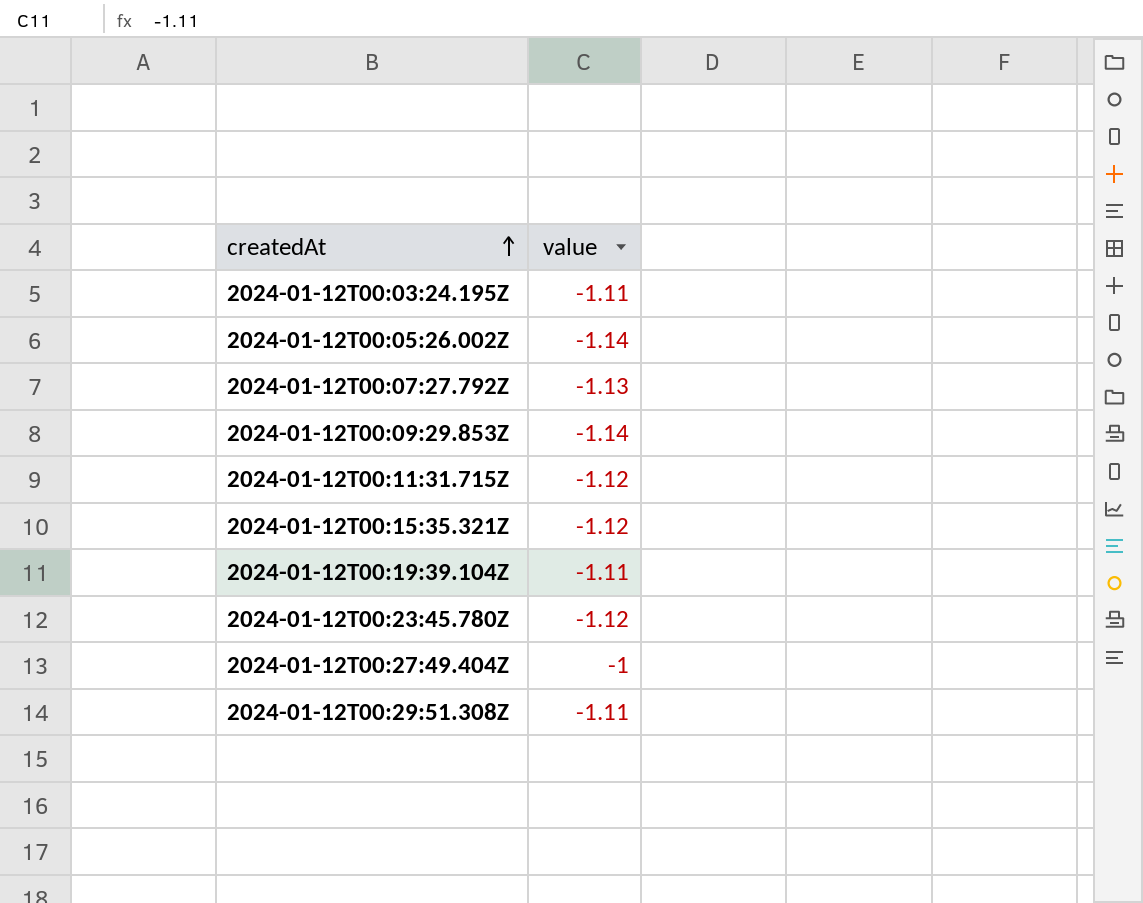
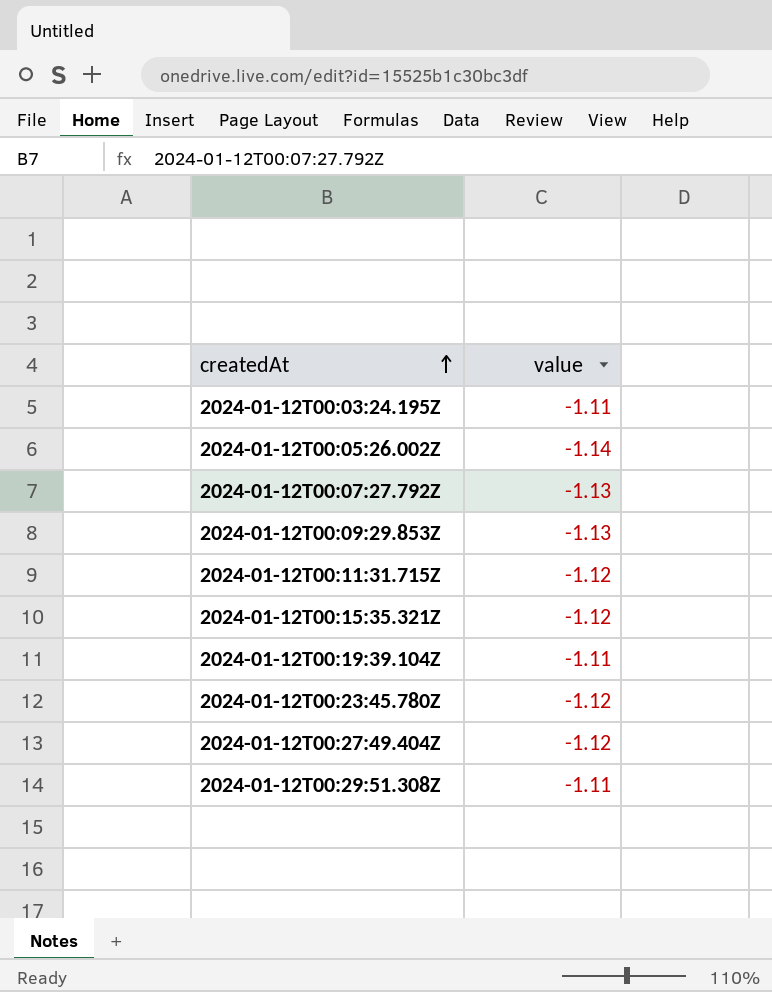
2024-01-12T00:09:29.853Z | value: -1.14 -> -1.13
2024-01-12T00:27:49.404Z | value: -1 -> -1.12

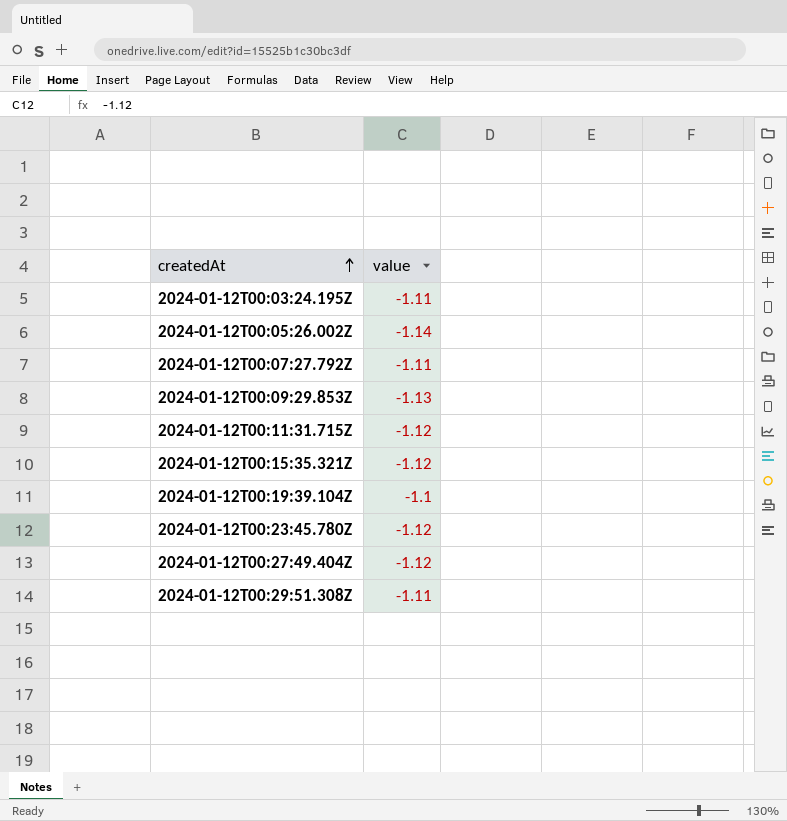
2024-01-12T00:07:27.792Z | value: -1.13 -> -1.11
2024-01-12T00:19:39.104Z | value: -1.11 -> -1.1

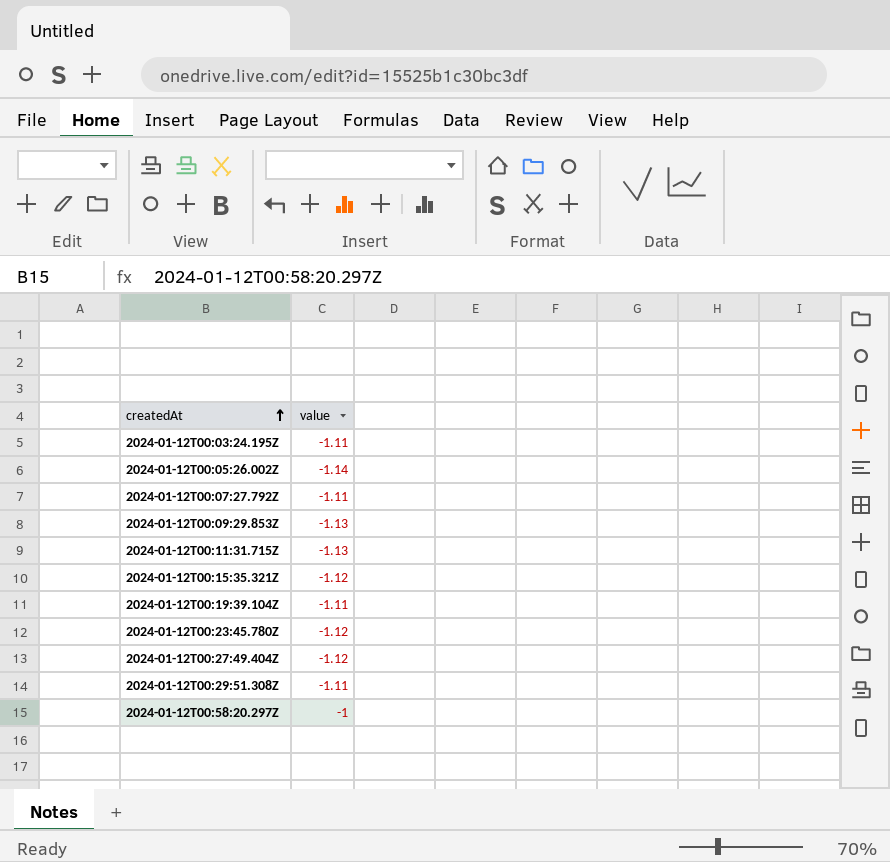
2024-01-12T00:11:31.715Z | value: -1.12 -> -1.13
2024-01-12T00:19:39.104Z | value: -1.1 -> -1.11
row 2024-01-12T00:58:20.297Z: none -> -1

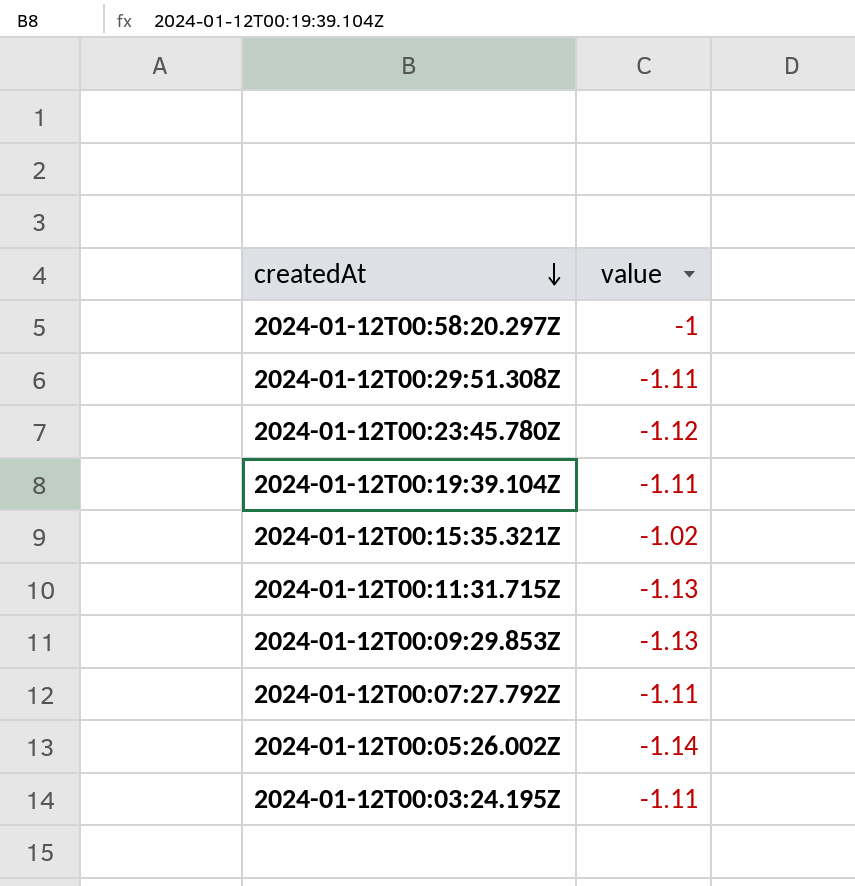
row order: createdAt ascending -> createdAt descending
row 2024-01-12T00:27:49.404Z: -1.12 -> none
2024-01-12T00:15:35.321Z | value: -1.12 -> -1.02

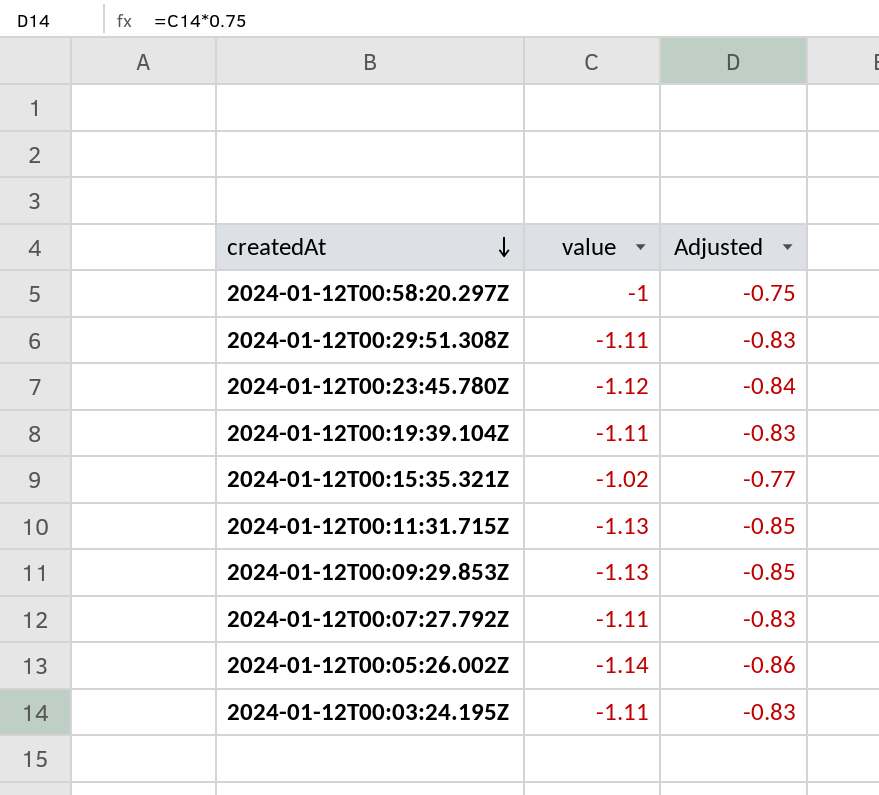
column Adjusted | formula: none -> [value] * 0.75

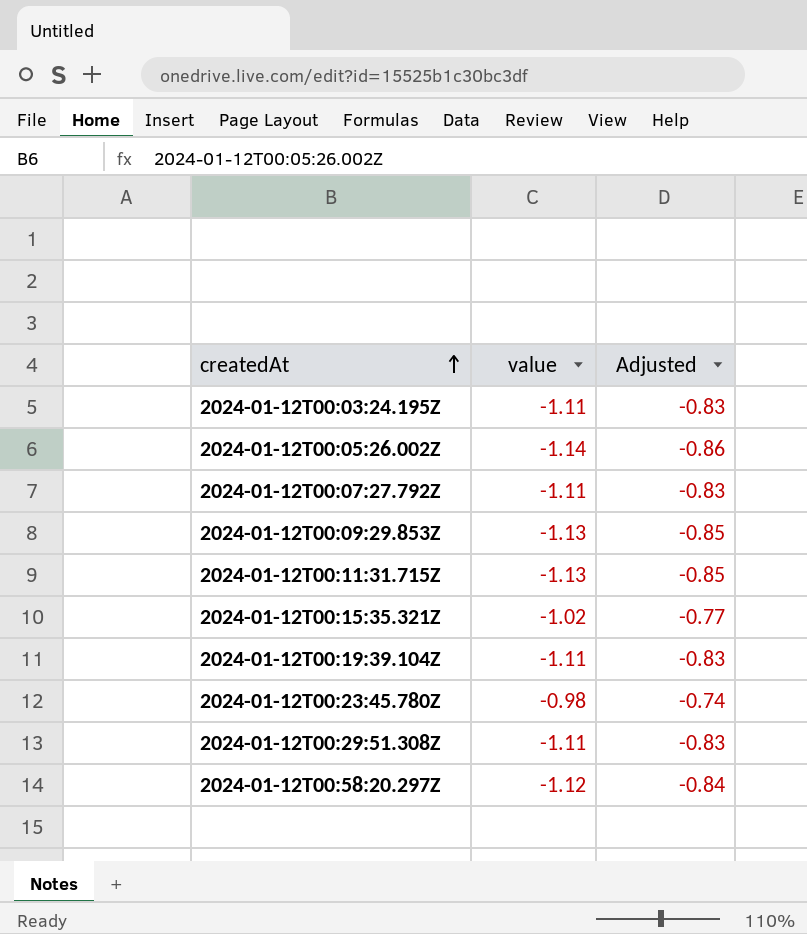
row order: createdAt descending -> createdAt ascending
2024-01-12T00:23:45.780Z | value: -1.12 -> -0.98
2024-01-12T00:23:45.780Z | Adjusted: -0.84 -> -0.74
2024-01-12T00:58:20.297Z | value: -1 -> -1.12
2024-01-12T00:58:20.297Z | Adjusted: -0.75 -> -0.84

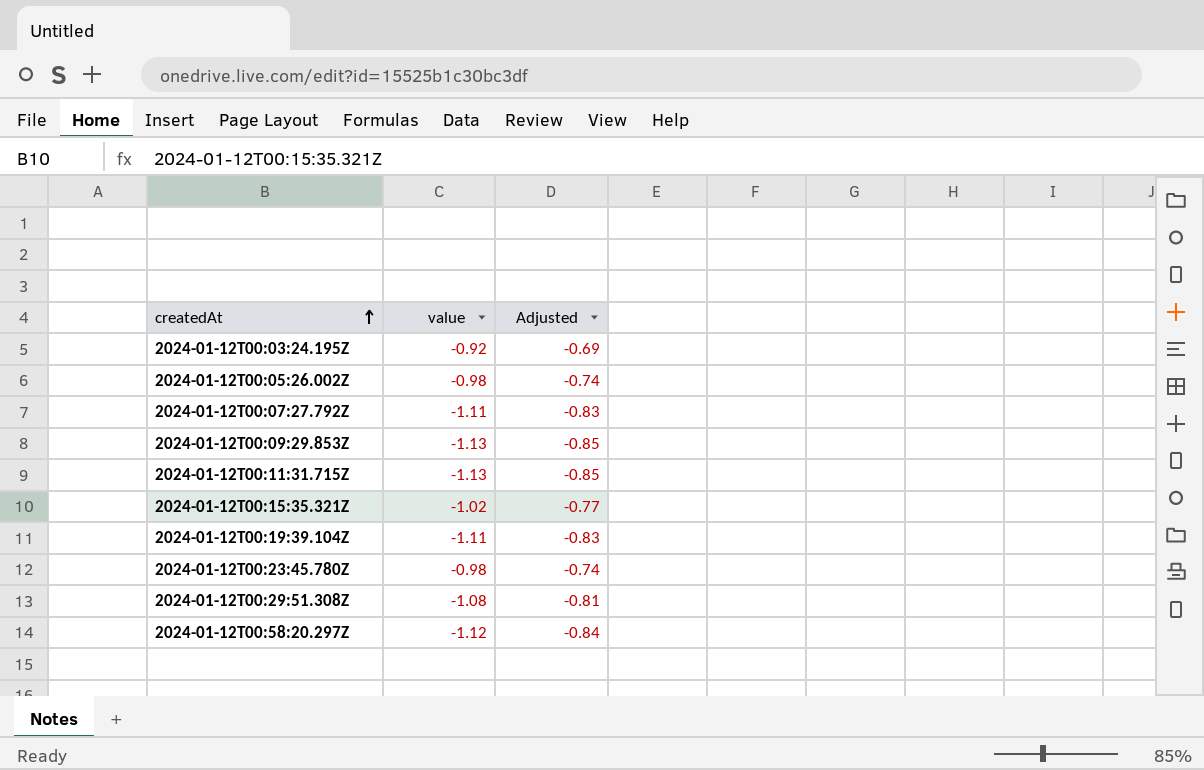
2024-01-12T00:03:24.195Z | value: -1.11 -> -0.92
2024-01-12T00:03:24.195Z | Adjusted: -0.83 -> -0.69
2024-01-12T00:05:26.002Z | value: -1.14 -> -0.98
2024-01-12T00:05:26.002Z | Adjusted: -0.86 -> -0.74
2024-01-12T00:29:51.308Z | value: -1.11 -> -1.08
2024-01-12T00:29:51.308Z | Adjusted: -0.83 -> -0.81

